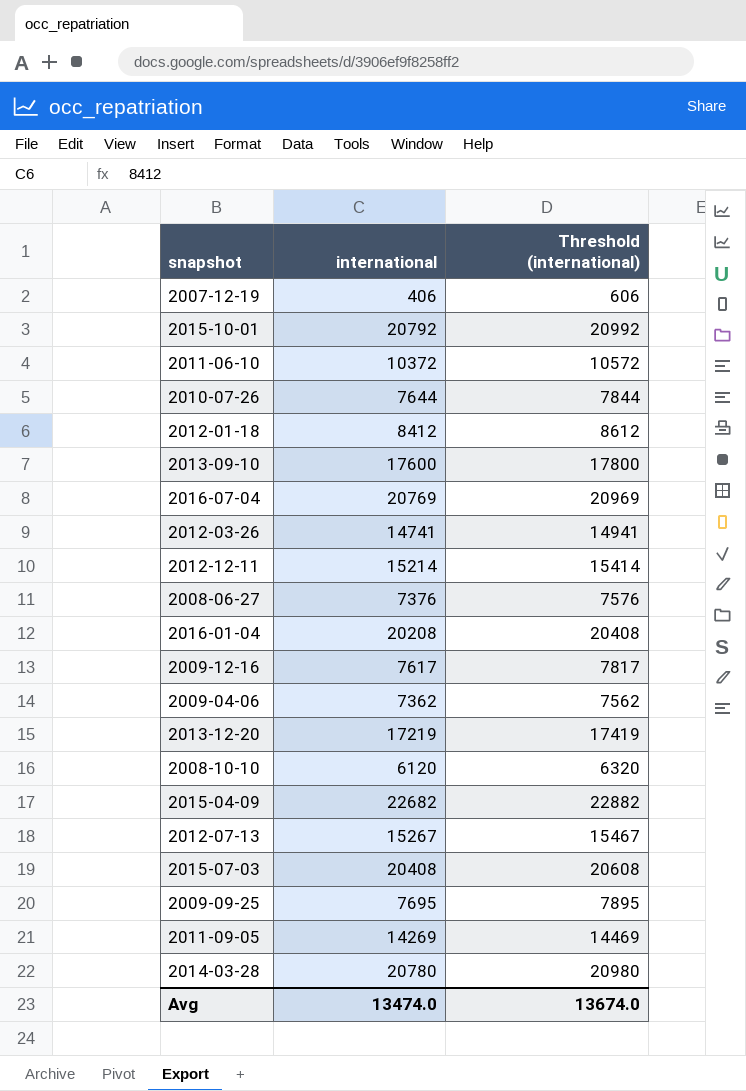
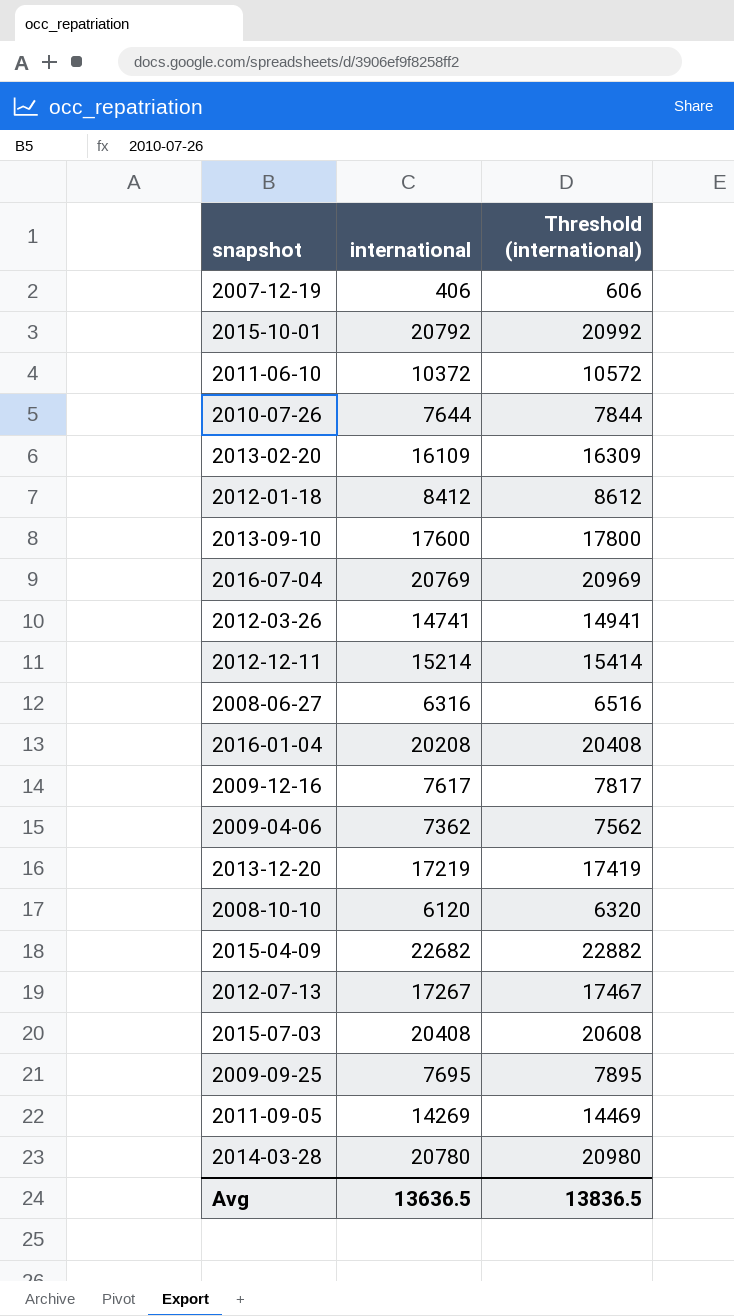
row 2013-02-20: none -> 16109 | 16309
2008-06-27 | international: 7376 -> 6316
2008-06-27 | Threshold (international): 7576 -> 6516
2012-07-13 | international: 15267 -> 17267
2012-07-13 | Threshold (international): 15467 -> 17467
Avg | international: 13474.0 -> 13636.5
Avg | Threshold (international): 13674.0 -> 13836.5

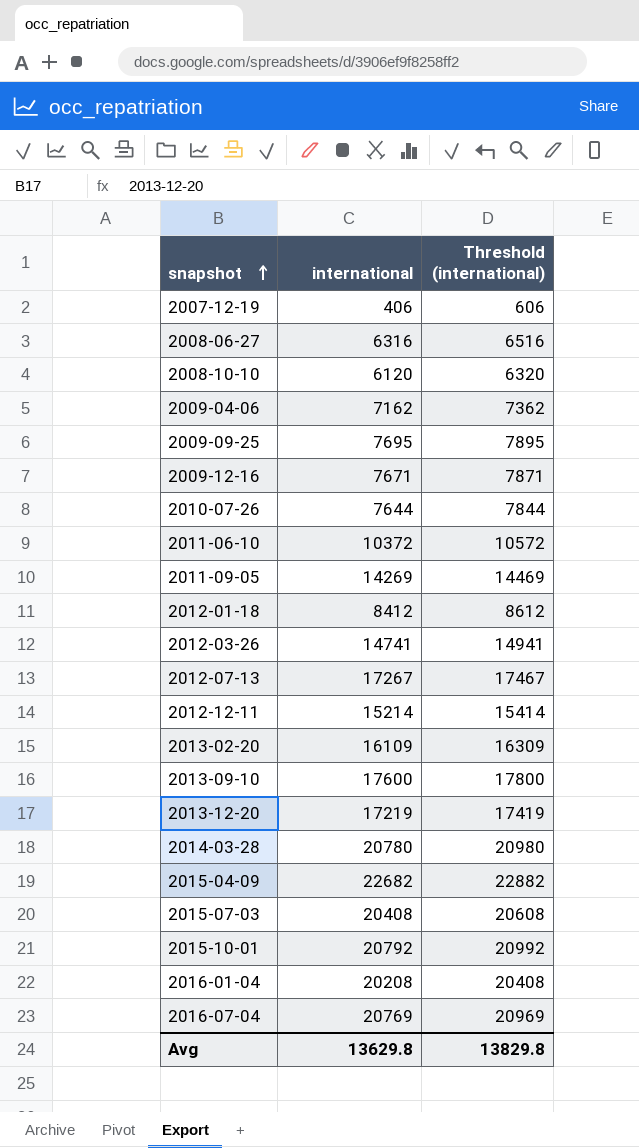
row order: none -> snapshot ascending
2009-04-06 | international: 7362 -> 7162
2009-04-06 | Threshold (international): 7562 -> 7362
2009-12-16 | international: 7617 -> 7671
2009-12-16 | Threshold (international): 7817 -> 7871
Avg | international: 13636.5 -> 13629.8
Avg | Threshold (international): 13836.5 -> 13829.8

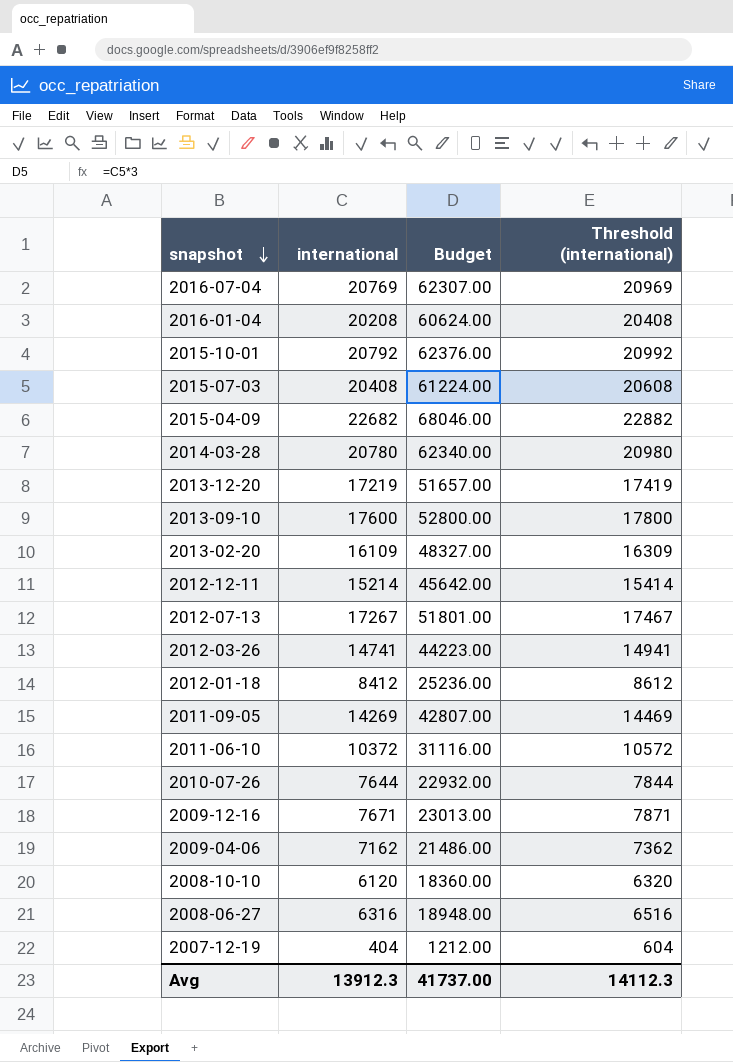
row order: snapshot ascending -> snapshot descending
column Budget | formula: none -> [international] * 3
row 2009-09-25: 7695 | 7895 -> none
2007-12-19 | international: 406 -> 404
2007-12-19 | Threshold (international): 606 -> 604
Avg | international: 13629.8 -> 13912.3
Avg | Threshold (international): 13829.8 -> 14112.3

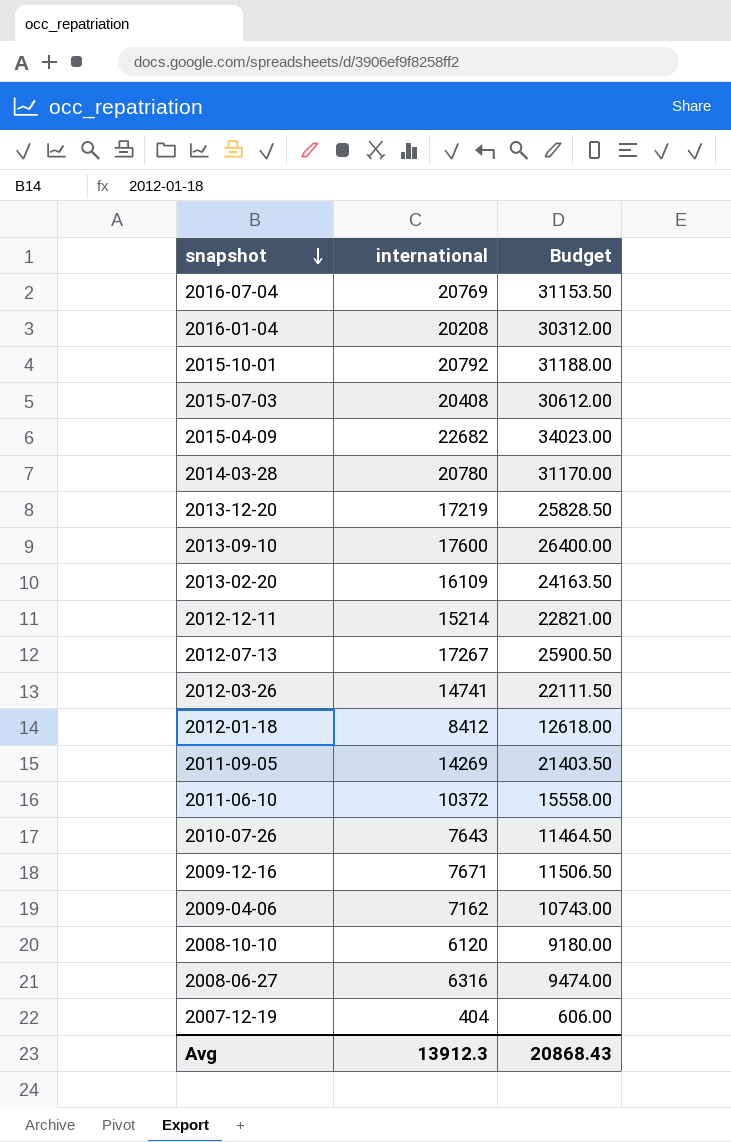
column Threshold (international) | formula: [international] + 200 -> none
column Budget | formula: [international] * 3 -> [international] * 1.5
2010-07-26 | international: 7644 -> 7643
Avg | Budget: 41737.00 -> 20868.43

